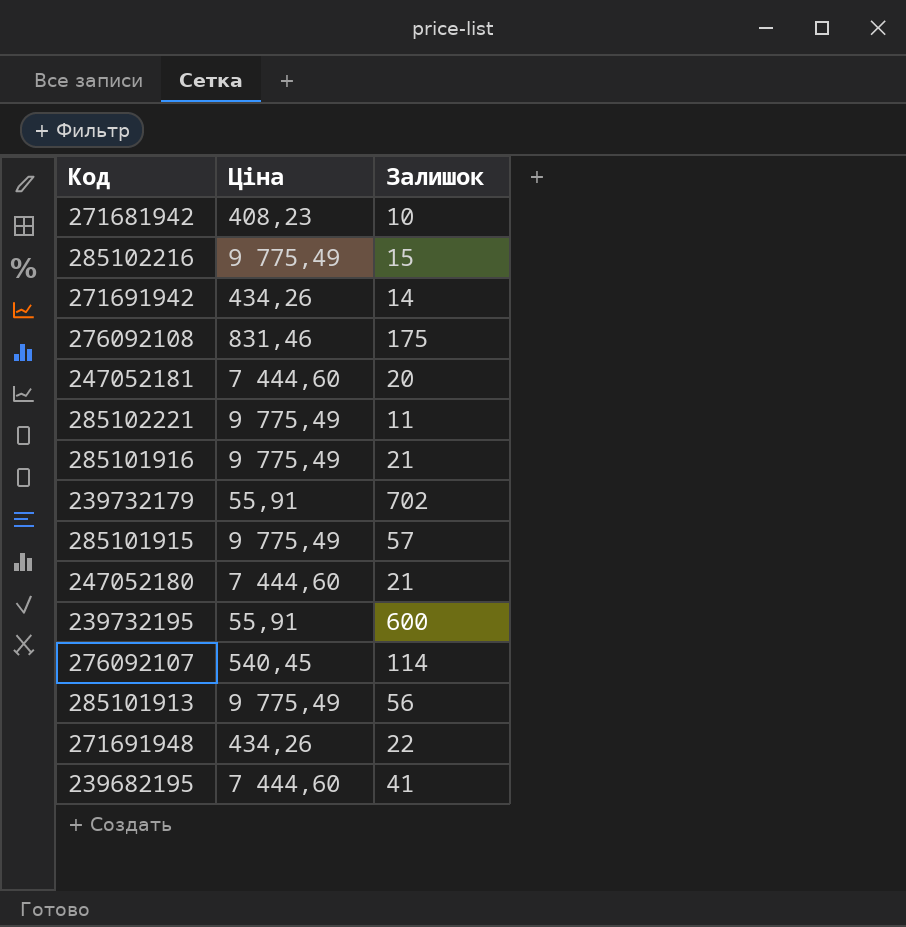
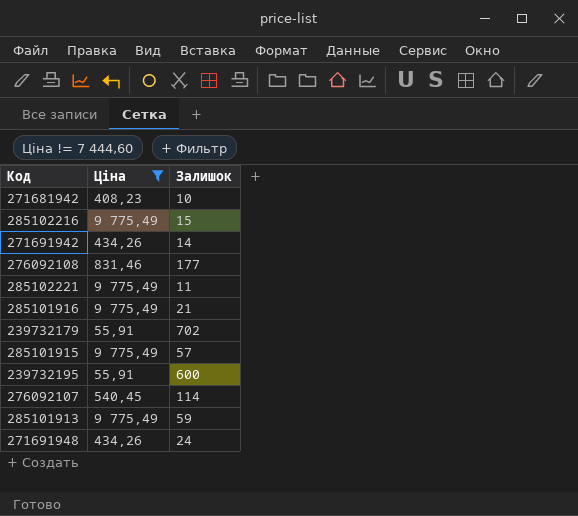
filter: none -> Ціна != 7 444,60
276092108 | Залишок: 175 -> 177
285101913 | Залишок: 56 -> 59
271691948 | Залишок: 22 -> 24

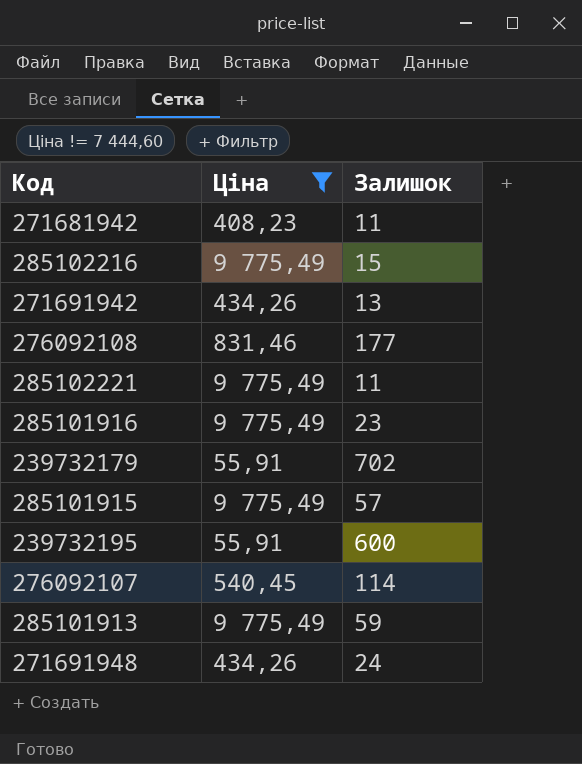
271681942 | Залишок: 10 -> 11
271691942 | Залишок: 14 -> 13
285101916 | Залишок: 21 -> 23

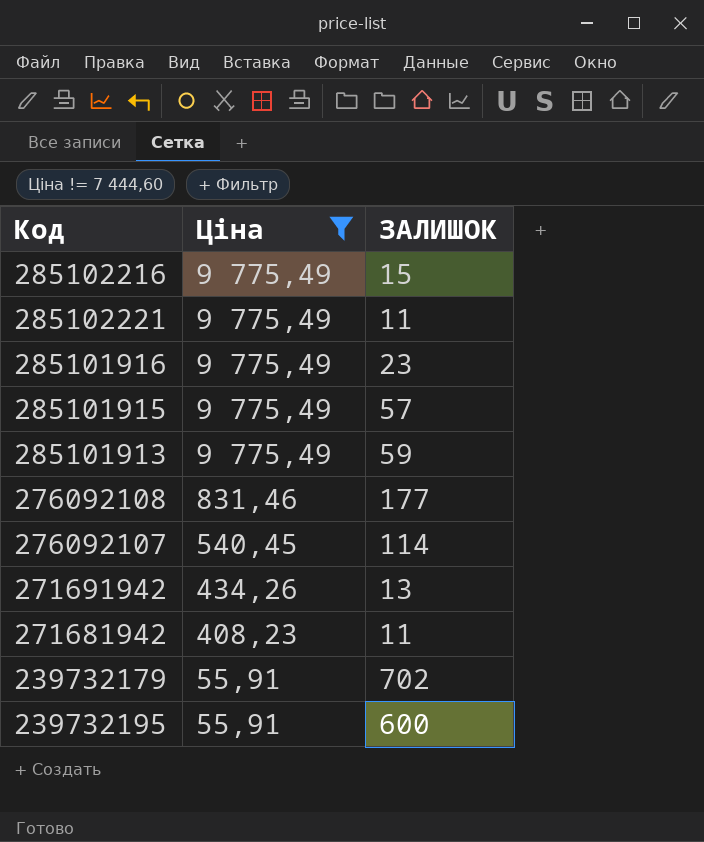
row order: none -> Ціна descending
column name: Залишок -> ЗАЛИШОК
row 271691948: 434,26 | 24 -> none

